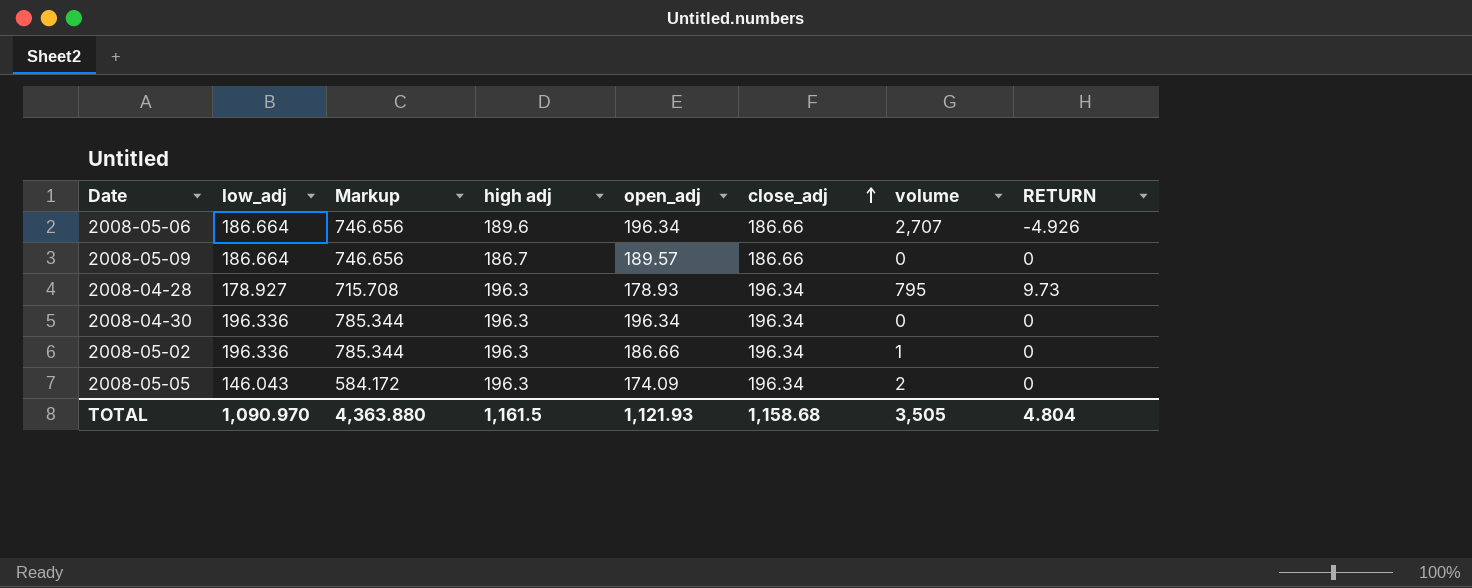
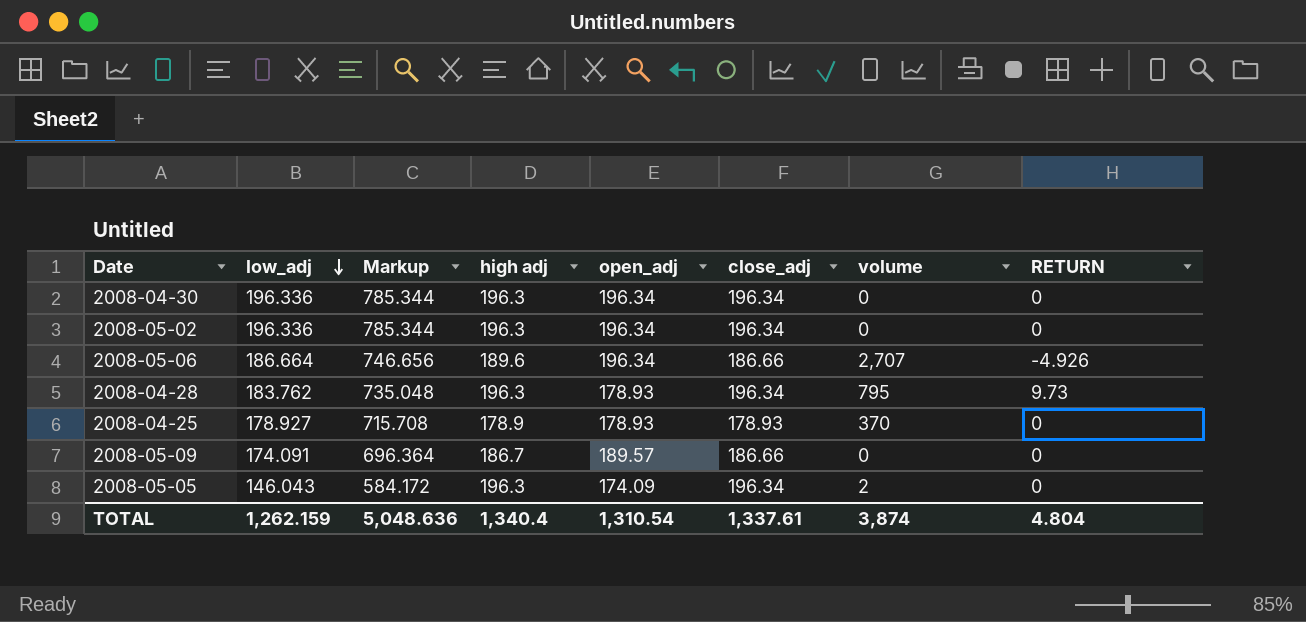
row order: close_adj ascending -> low_adj descending
2008-05-02 | open_adj: 186.66 -> 196.34
2008-05-02 | volume: 1 -> 0
2008-04-28 | low_adj: 178.927 -> 183.762
2008-04-28 | Markup: 715.708 -> 735.048
row 2008-04-25: none -> 178.927 | 715.708 | 178.9 | 178.93 | 178.93 | 370 | 0
2008-05-09 | low_adj: 186.664 -> 174.091
2008-05-09 | Markup: 746.656 -> 696.364
TOTAL | low_adj: 1,090.970 -> 1,262.159
TOTAL | Markup: 4,363.880 -> 5,048.636
TOTAL | high adj: 1,161.5 -> 1,340.4
TOTAL | open_adj: 1,121.93 -> 1,310.54
TOTAL | close_adj: 1,158.68 -> 1,337.61
TOTAL | volume: 3,505 -> 3,874

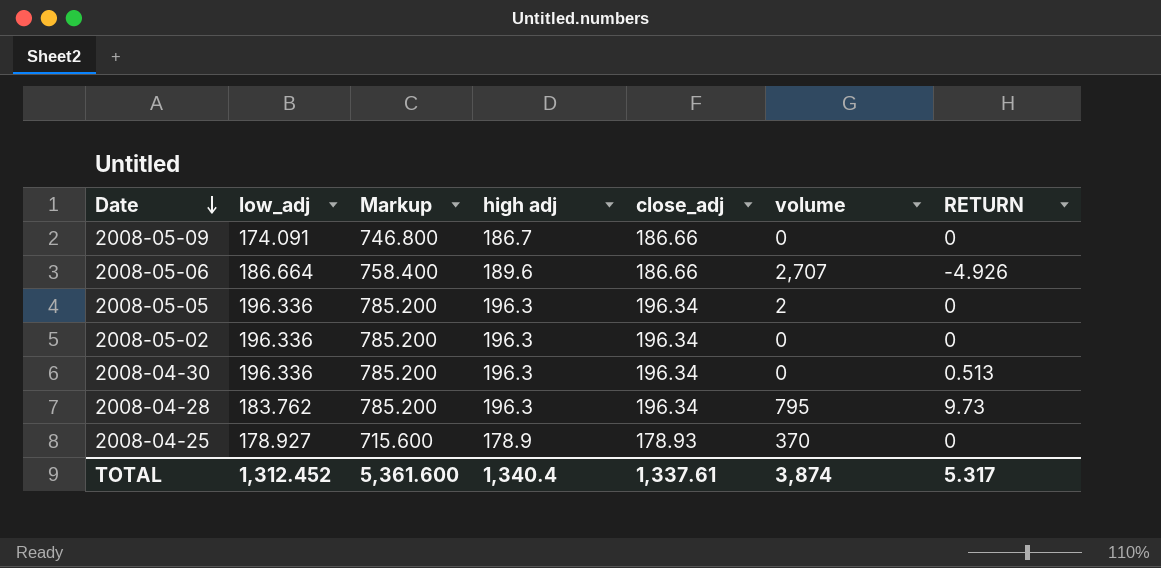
row order: low_adj descending -> Date descending
column open_adj | position: 5 -> none
column Markup | formula: [low_adj] * 4 -> [high adj] * 4
2008-05-05 | low_adj: 146.043 -> 196.336
2008-04-30 | RETURN: 0 -> 0.513
TOTAL | low_adj: 1,262.159 -> 1,312.452
TOTAL | Markup: 5,048.636 -> 5,361.600
TOTAL | RETURN: 4.804 -> 5.317

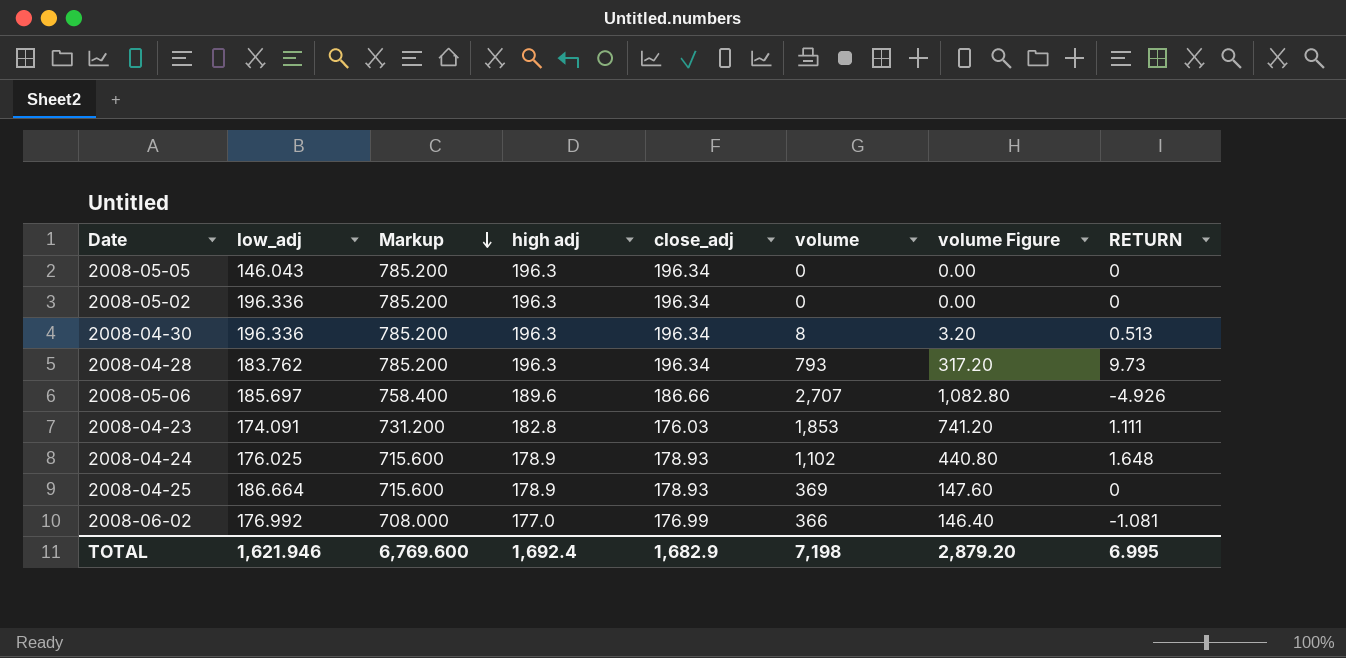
row order: Date descending -> Markup descending
column volume Figure | formula: none -> [volume] * 0.4
row 2008-05-09: 174.091 | 746.800 | 186.7 | 186.66 | 0 | 0 -> none
2008-05-05 | low_adj: 196.336 -> 146.043
2008-05-05 | volume: 2 -> 0
2008-04-30 | volume: 0 -> 8
2008-04-28 | volume: 795 -> 793
2008-05-06 | low_adj: 186.664 -> 185.697
row 2008-04-23: none -> 174.091 | 731.200 | 182.8 | 176.03 | 1,853 | 741.20 | 1.111
row 2008-04-24: none -> 176.025 | 715.600 | 178.9 | 178.93 | 1,102 | 440.80 | 1.648
2008-04-25 | low_adj: 178.927 -> 186.664
2008-04-25 | volume: 370 -> 369
row 2008-06-02: none -> 176.992 | 708.000 | 177.0 | 176.99 | 366 | 146.40 | -1.081
TOTAL | low_adj: 1,312.452 -> 1,621.946
TOTAL | Markup: 5,361.600 -> 6,769.600
TOTAL | high adj: 1,340.4 -> 1,692.4
TOTAL | close_adj: 1,337.61 -> 1,682.9
TOTAL | volume: 3,874 -> 7,198
TOTAL | RETURN: 5.317 -> 6.995

